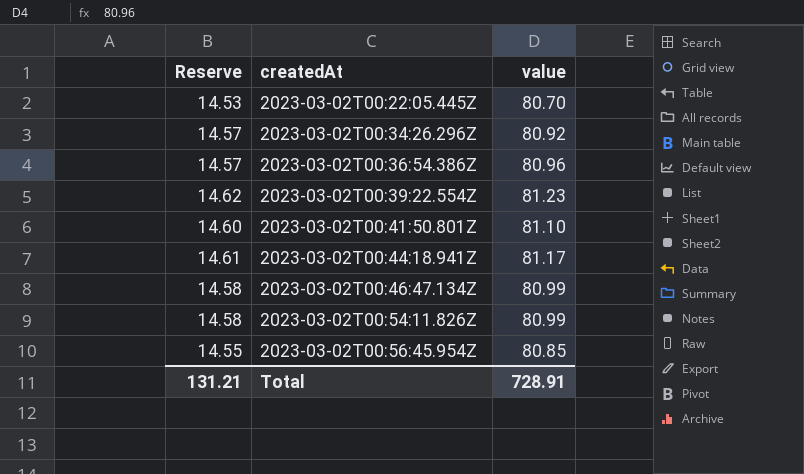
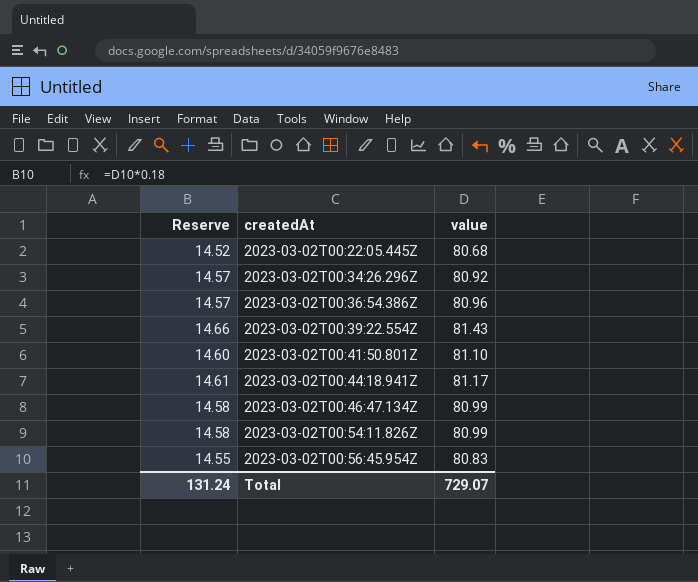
2023-03-02T00:22:05.445Z | Reserve: 14.53 -> 14.52
2023-03-02T00:22:05.445Z | value: 80.70 -> 80.68
2023-03-02T00:39:22.554Z | Reserve: 14.62 -> 14.66
2023-03-02T00:39:22.554Z | value: 81.23 -> 81.43
2023-03-02T00:56:45.954Z | value: 80.85 -> 80.83
Total | Reserve: 131.21 -> 131.24
Total | value: 728.91 -> 729.07

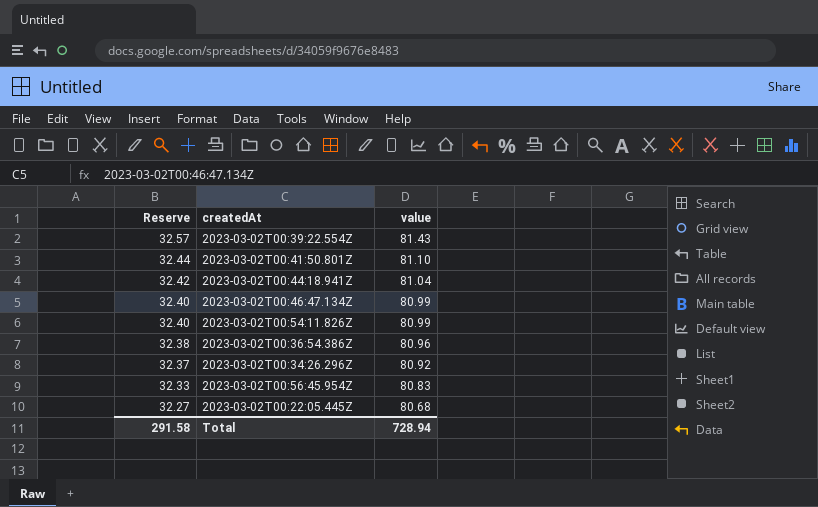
row order: createdAt ascending -> Reserve descending
column Reserve | formula: [value] * 0.18 -> [value] * 0.4
2023-03-02T00:44:18.941Z | value: 81.17 -> 81.04
Total | Reserve: 131.24 -> 291.58
Total | value: 729.07 -> 728.94

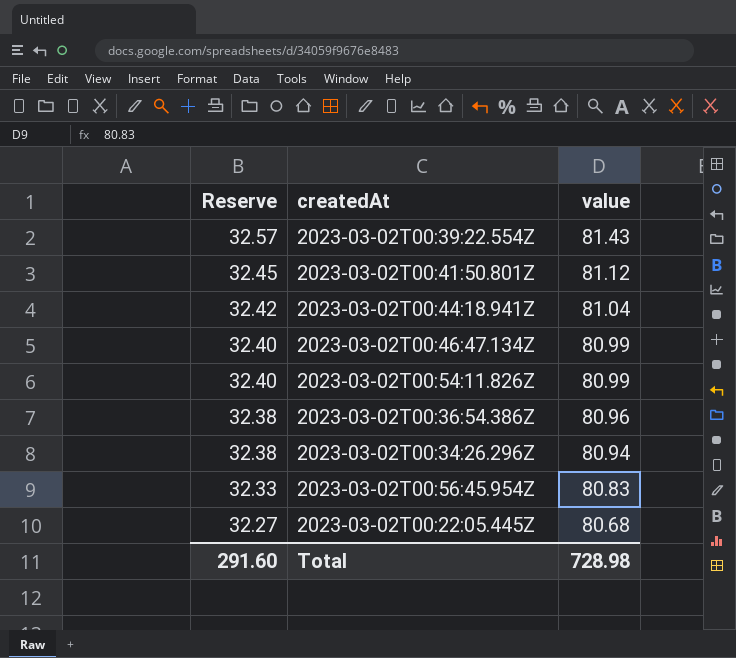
2023-03-02T00:41:50.801Z | Reserve: 32.44 -> 32.45
2023-03-02T00:41:50.801Z | value: 81.10 -> 81.12
2023-03-02T00:34:26.296Z | Reserve: 32.37 -> 32.38
2023-03-02T00:34:26.296Z | value: 80.92 -> 80.94
Total | Reserve: 291.58 -> 291.60
Total | value: 728.94 -> 728.98

